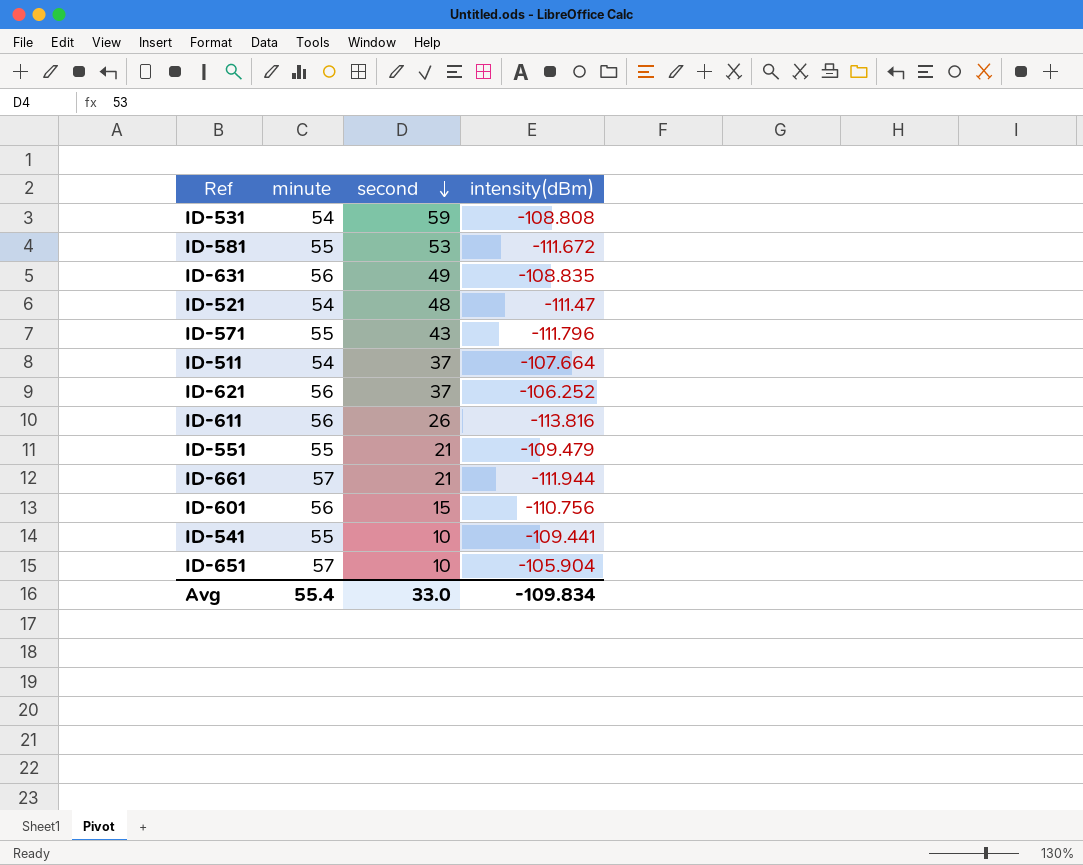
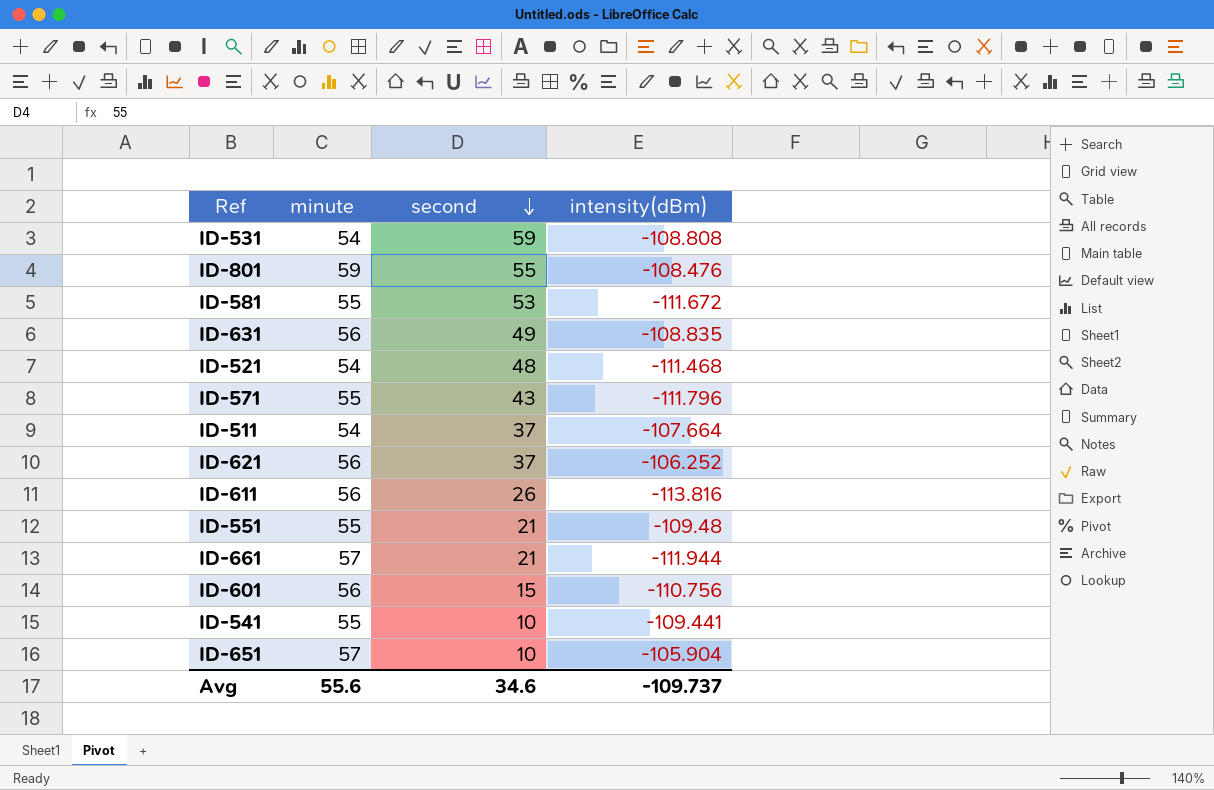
row ID-801: none -> 59 | 55 | -108.476
ID-521 | intensity(dBm): -111.47 -> -111.468
ID-551 | intensity(dBm): -109.479 -> -109.48
Avg | minute: 55.4 -> 55.6
Avg | second: 33.0 -> 34.6
Avg | intensity(dBm): -109.834 -> -109.737

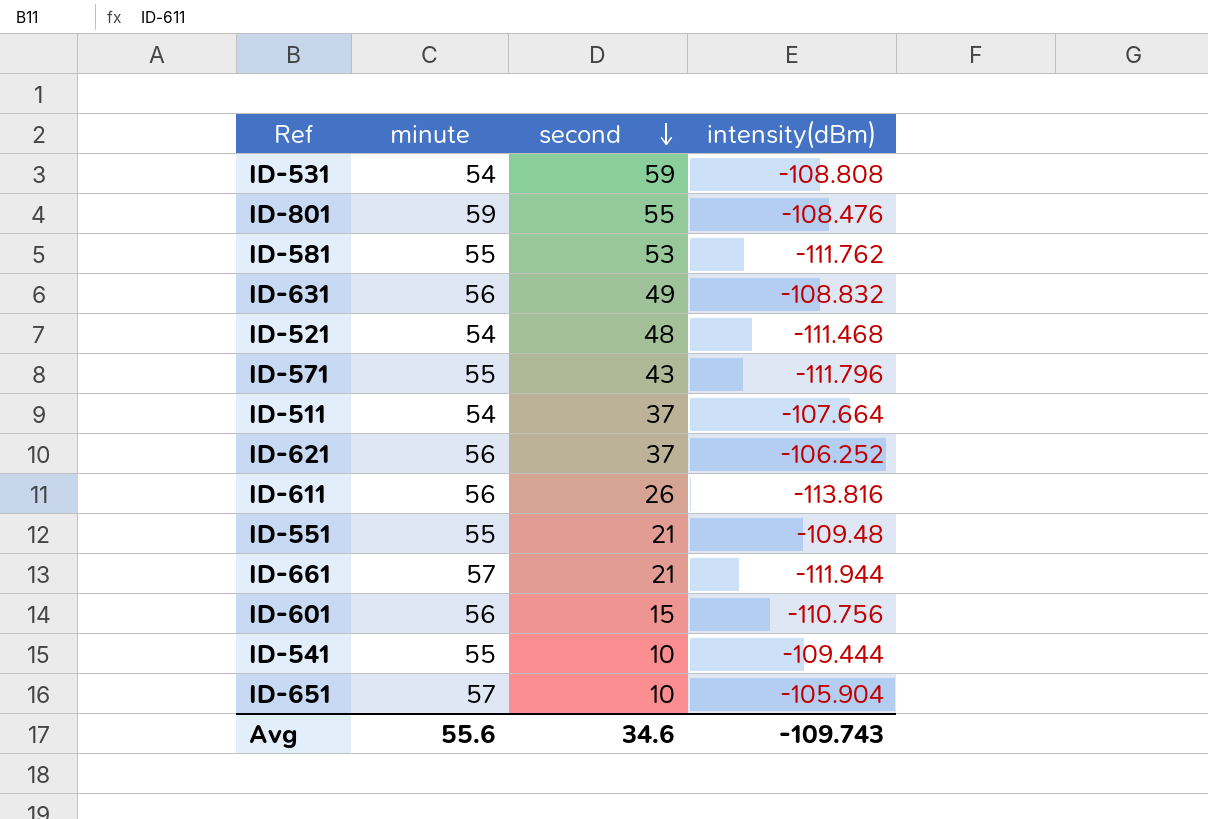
ID-581 | intensity(dBm): -111.672 -> -111.762
ID-631 | intensity(dBm): -108.835 -> -108.832
ID-541 | intensity(dBm): -109.441 -> -109.444
Avg | intensity(dBm): -109.737 -> -109.743

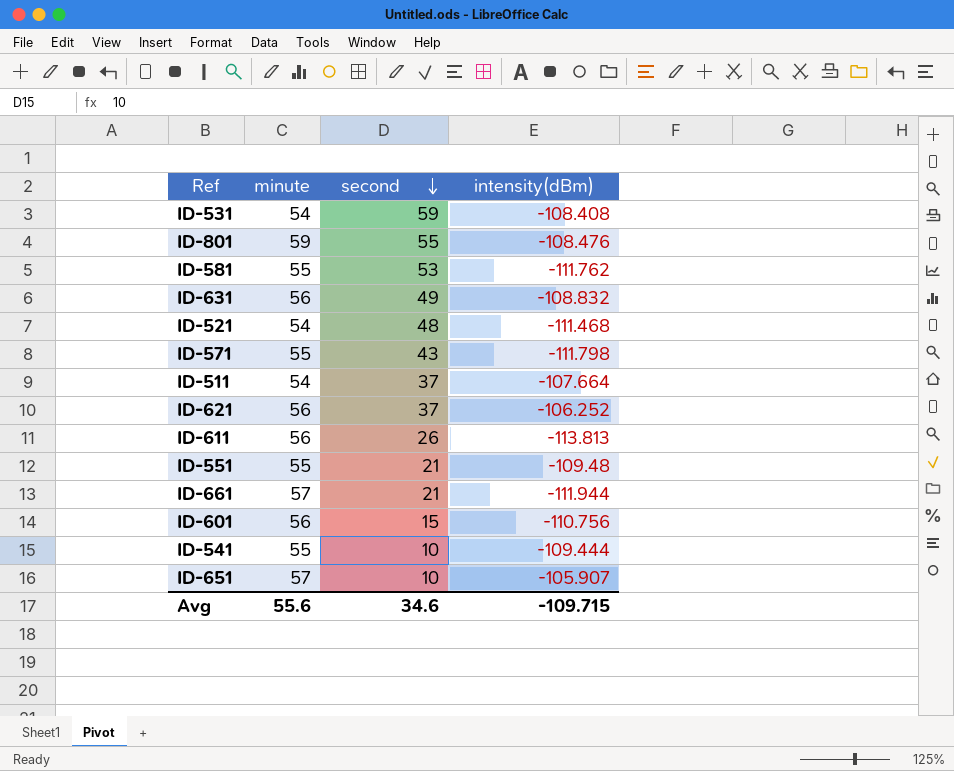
ID-531 | intensity(dBm): -108.808 -> -108.408
ID-571 | intensity(dBm): -111.796 -> -111.798
ID-611 | intensity(dBm): -113.816 -> -113.813
ID-651 | intensity(dBm): -105.904 -> -105.907
Avg | intensity(dBm): -109.743 -> -109.715

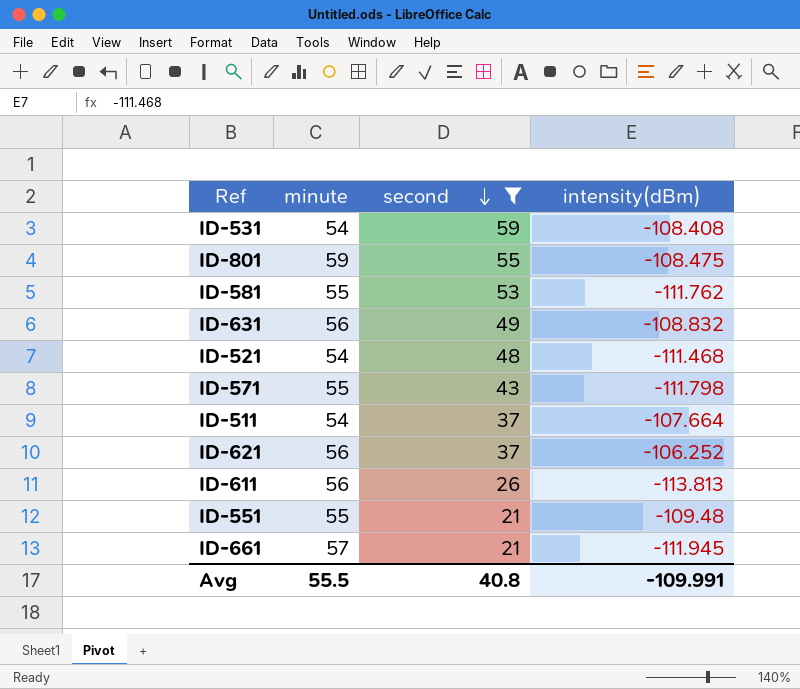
filter: none -> second >= 21
ID-801 | intensity(dBm): -108.476 -> -108.475
ID-661 | intensity(dBm): -111.944 -> -111.945
Avg | minute: 55.6 -> 55.5
Avg | second: 34.6 -> 40.8
Avg | intensity(dBm): -109.715 -> -109.991

